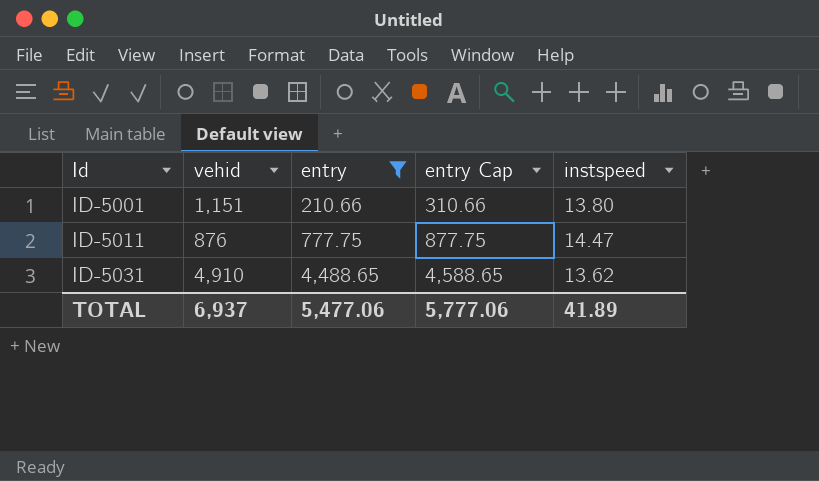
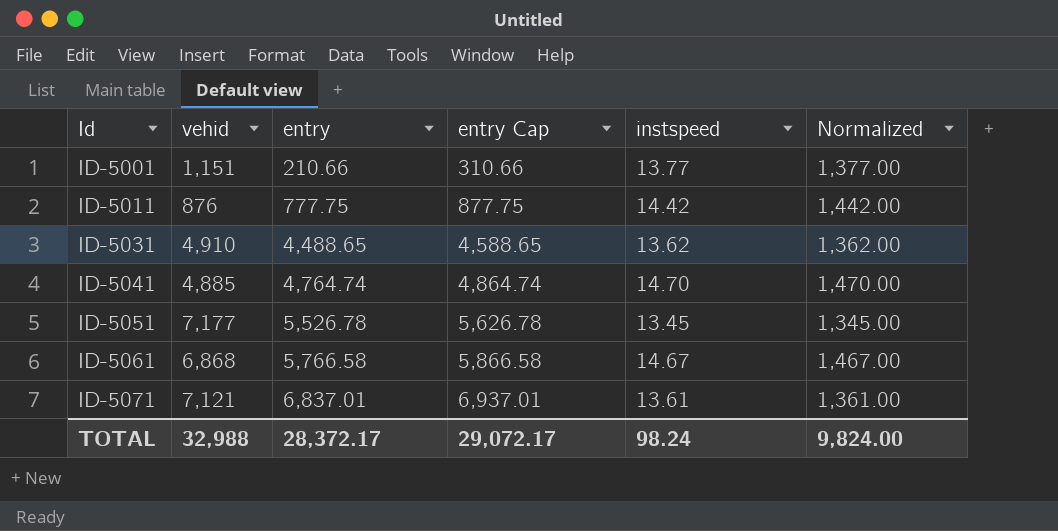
filter: entry <= 4,488.65 -> none
column Normalized | formula: none -> [instspeed] * 100
ID-5001 | instspeed: 13.80 -> 13.77
ID-5011 | instspeed: 14.47 -> 14.42
TOTAL | vehid: 6,937 -> 32,988
TOTAL | entry: 5,477.06 -> 28,372.17
TOTAL | entry Cap: 5,777.06 -> 29,072.17
TOTAL | instspeed: 41.89 -> 98.24

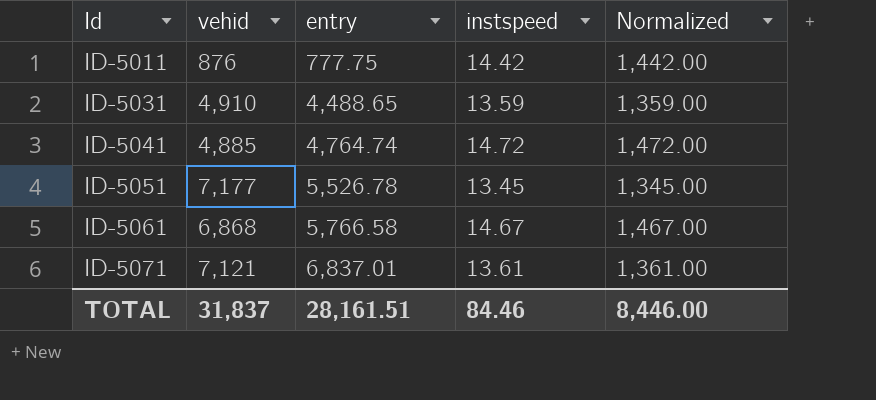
column entry Cap | formula: [entry] + 100 -> none
row ID-5001: 1,151 | 210.66 | 310.66 | 13.77 | 1,377.00 -> none
ID-5031 | instspeed: 13.62 -> 13.59
ID-5031 | Normalized: 1,362.00 -> 1,359.00
ID-5041 | instspeed: 14.70 -> 14.72
ID-5041 | Normalized: 1,470.00 -> 1,472.00
TOTAL | vehid: 32,988 -> 31,837
TOTAL | entry: 28,372.17 -> 28,161.51
TOTAL | instspeed: 98.24 -> 84.46
TOTAL | Normalized: 9,824.00 -> 8,446.00

